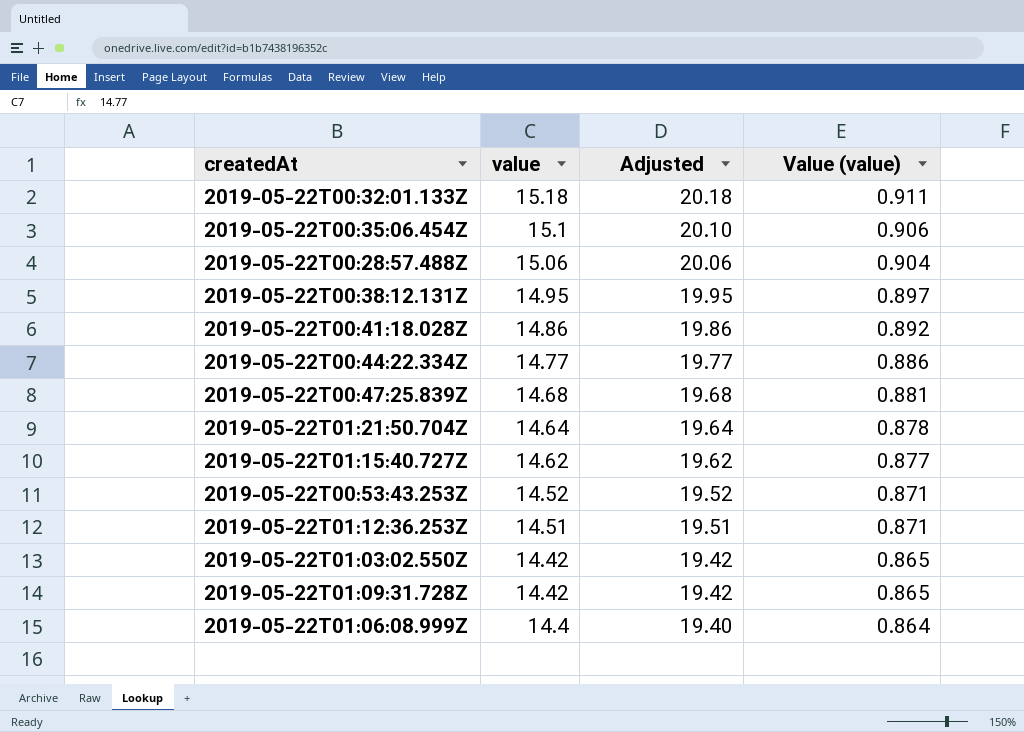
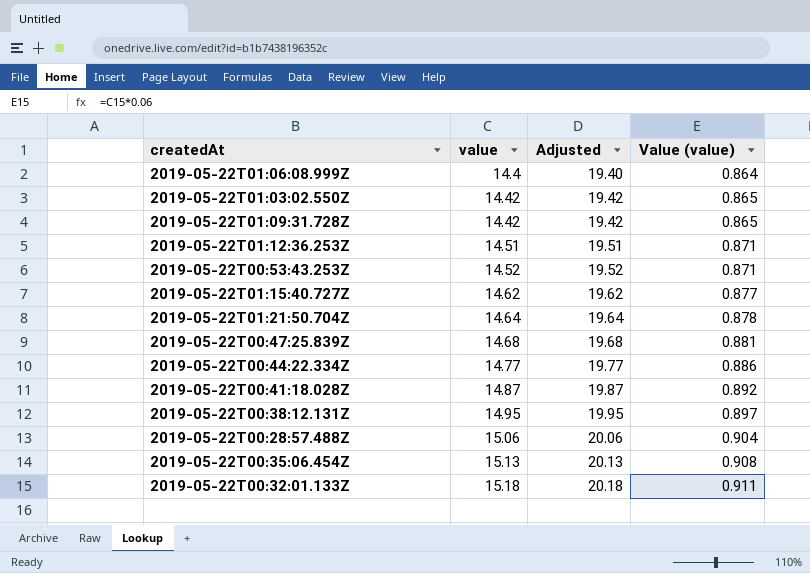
row order: value descending -> value ascending
2019-05-22T00:41:18.028Z | value: 14.86 -> 14.87
2019-05-22T00:41:18.028Z | Adjusted: 19.86 -> 19.87
2019-05-22T00:35:06.454Z | value: 15.1 -> 15.13
2019-05-22T00:35:06.454Z | Adjusted: 20.10 -> 20.13
2019-05-22T00:35:06.454Z | Value (value): 0.906 -> 0.908

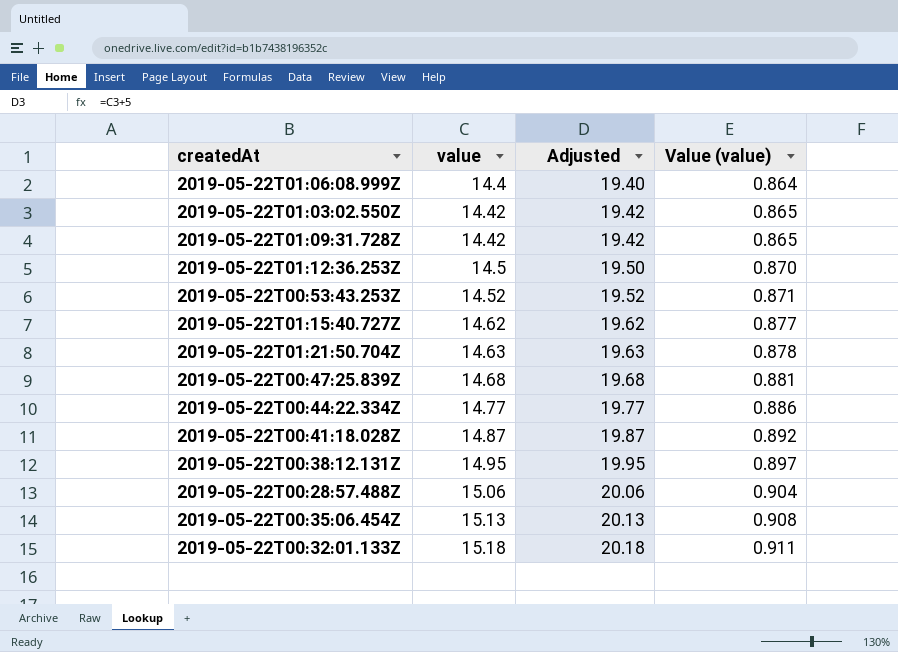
2019-05-22T01:12:36.253Z | value: 14.51 -> 14.5
2019-05-22T01:12:36.253Z | Adjusted: 19.51 -> 19.50
2019-05-22T01:12:36.253Z | Value (value): 0.871 -> 0.870
2019-05-22T01:21:50.704Z | value: 14.64 -> 14.63
2019-05-22T01:21:50.704Z | Adjusted: 19.64 -> 19.63

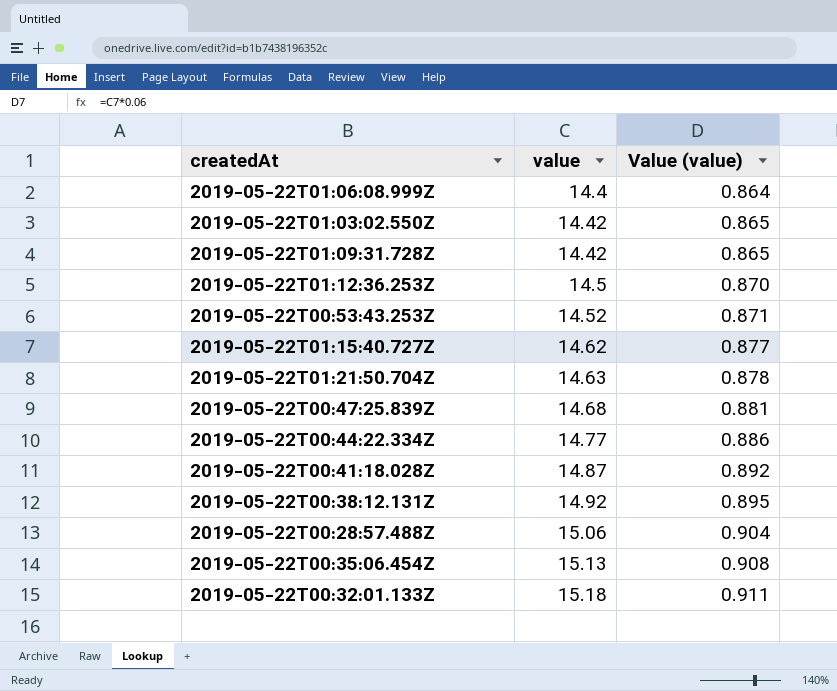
column Adjusted | formula: [value] + 5 -> none
2019-05-22T00:38:12.131Z | value: 14.95 -> 14.92
2019-05-22T00:38:12.131Z | Value (value): 0.897 -> 0.895

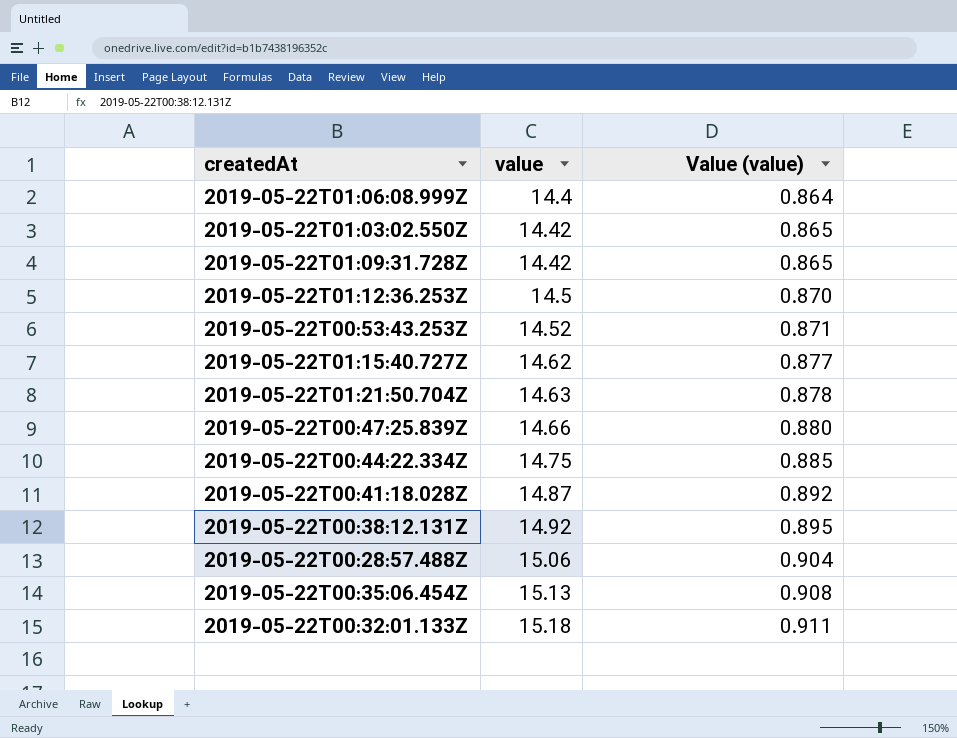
2019-05-22T00:47:25.839Z | value: 14.68 -> 14.66
2019-05-22T00:47:25.839Z | Value (value): 0.881 -> 0.880
2019-05-22T00:44:22.334Z | value: 14.77 -> 14.75
2019-05-22T00:44:22.334Z | Value (value): 0.886 -> 0.885

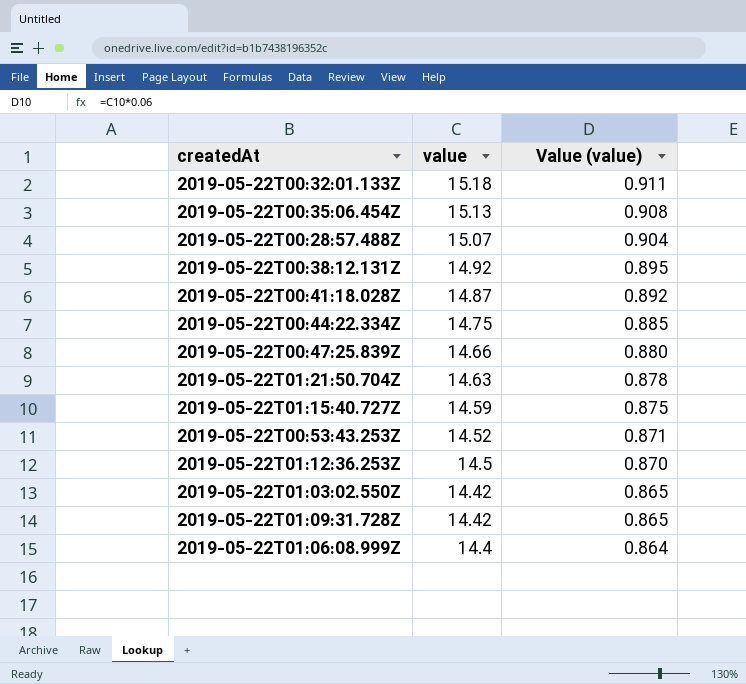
row order: value ascending -> value descending
2019-05-22T00:28:57.488Z | value: 15.06 -> 15.07
2019-05-22T01:15:40.727Z | value: 14.62 -> 14.59
2019-05-22T01:15:40.727Z | Value (value): 0.877 -> 0.875

